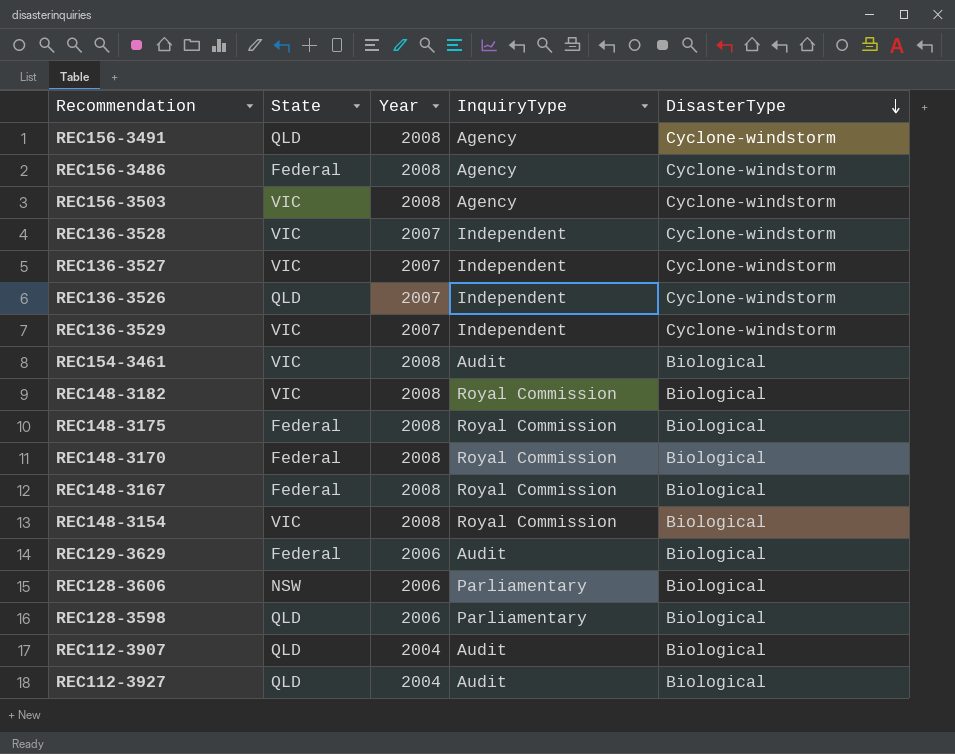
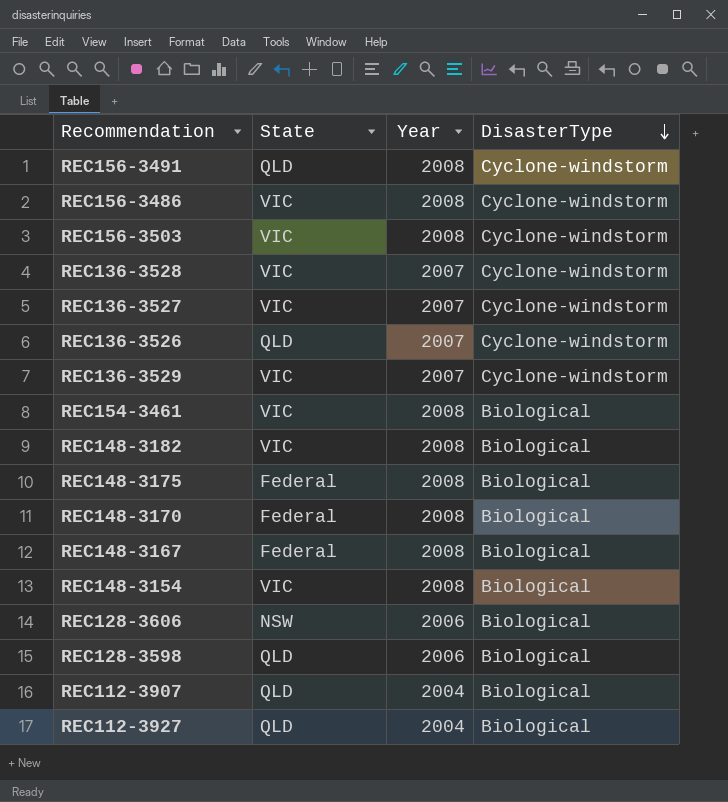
column InquiryType | position: 4 -> none
row REC129-3629: Federal | 2006 | Audit | Biological -> none
REC156-3486 | State: Federal -> VIC

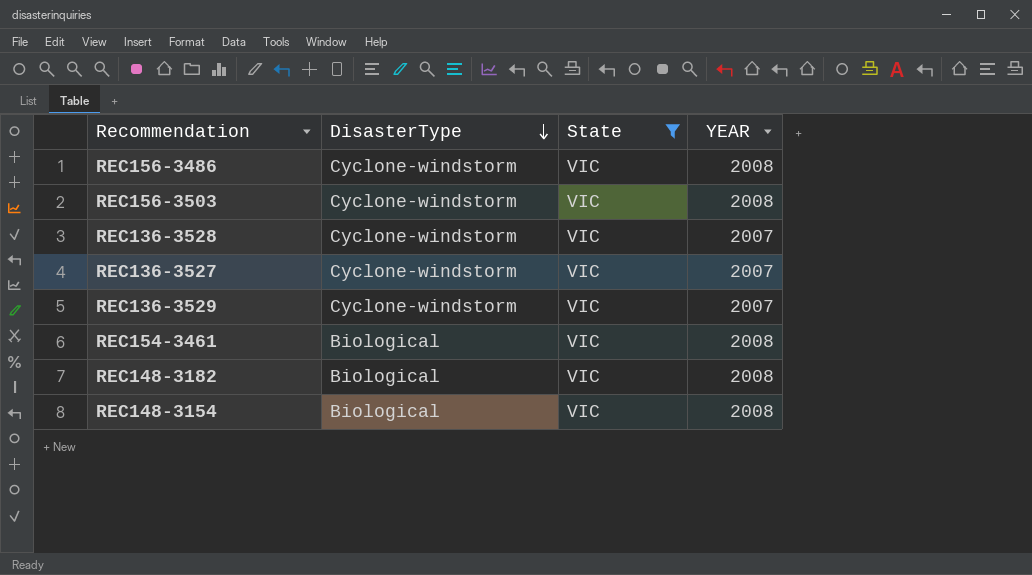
filter: none -> State = VIC
column DisasterType | position: 4 -> 2
column name: Year -> YEAR

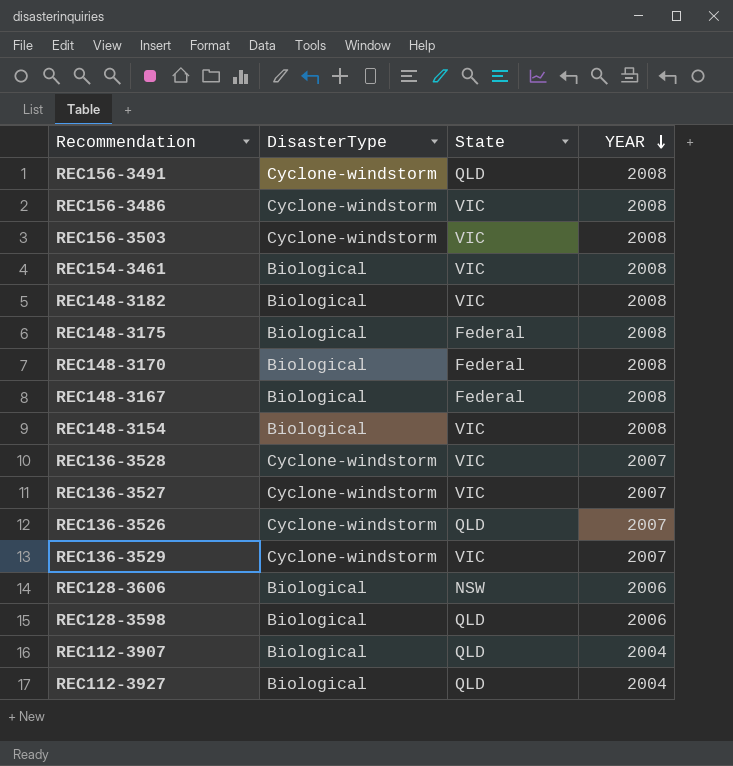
filter: State = VIC -> none
row order: DisasterType descending -> YEAR descending

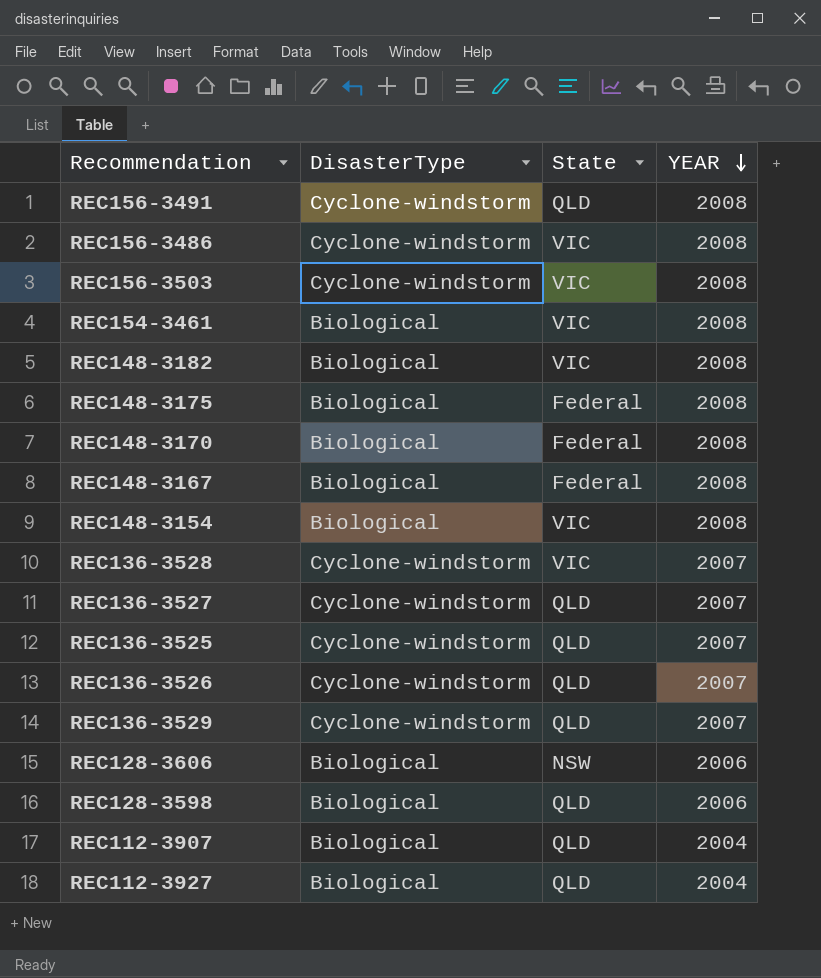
REC136-3527 | State: VIC -> QLD
row REC136-3525: none -> Cyclone-windstorm | QLD | 2007
REC136-3529 | State: VIC -> QLD

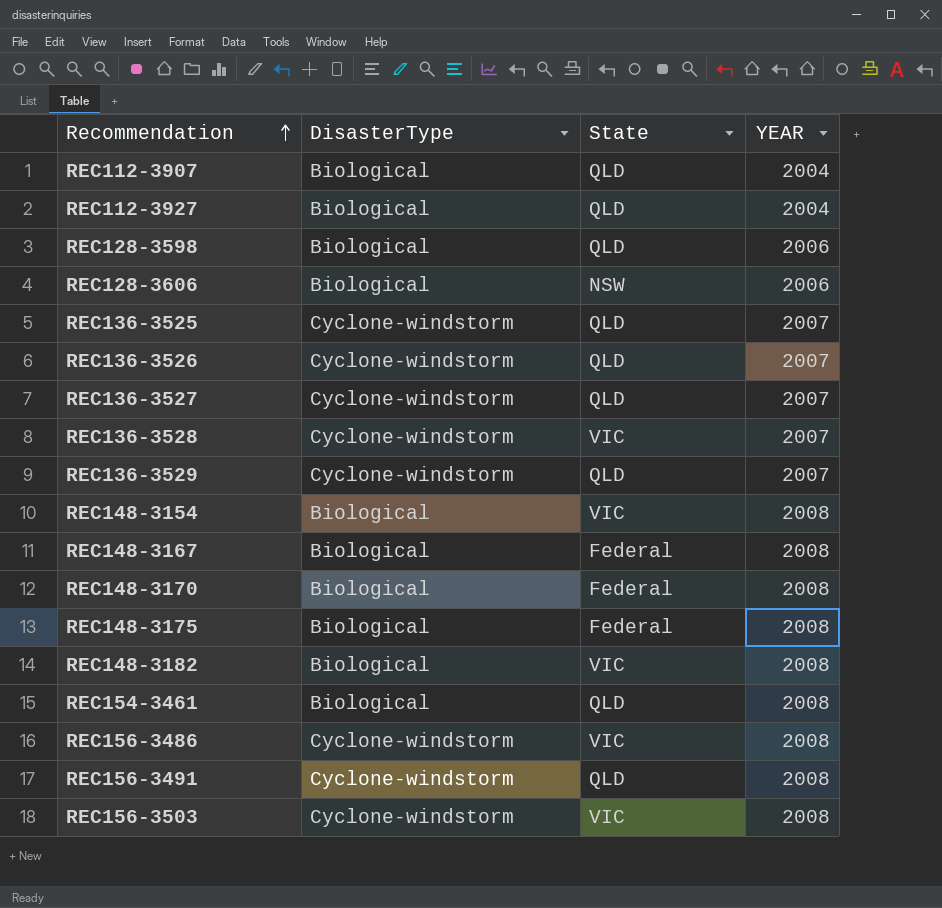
row order: YEAR descending -> Recommendation ascending
REC154-3461 | State: VIC -> QLD

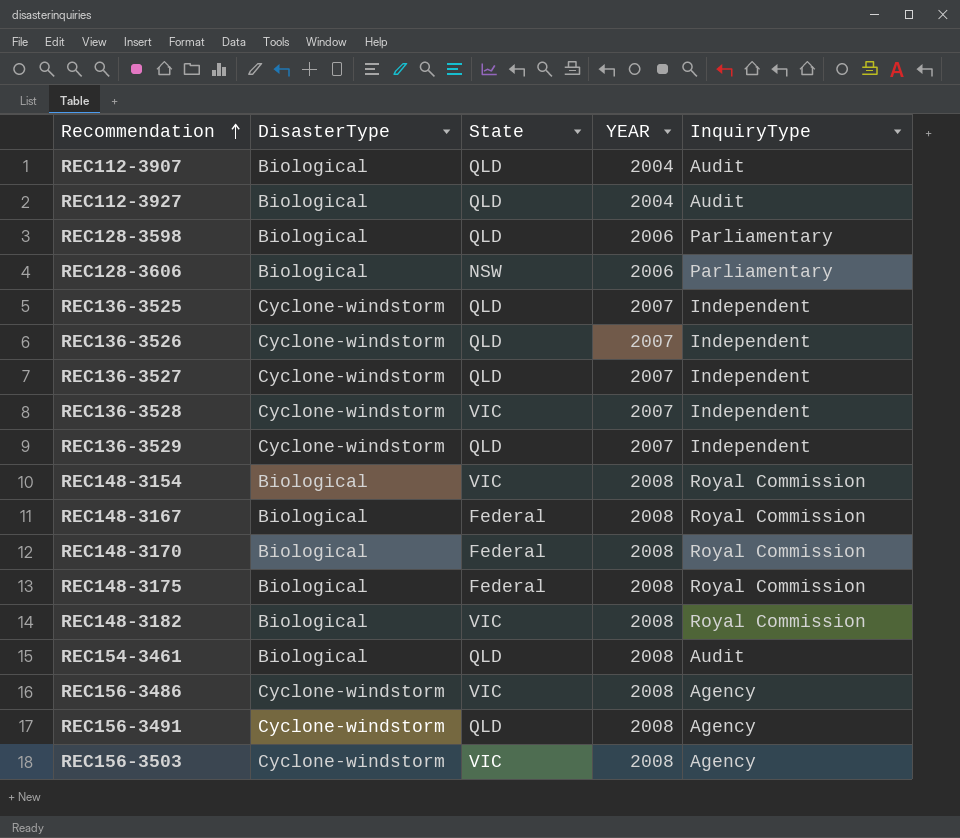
column InquiryType | position: none -> 5

